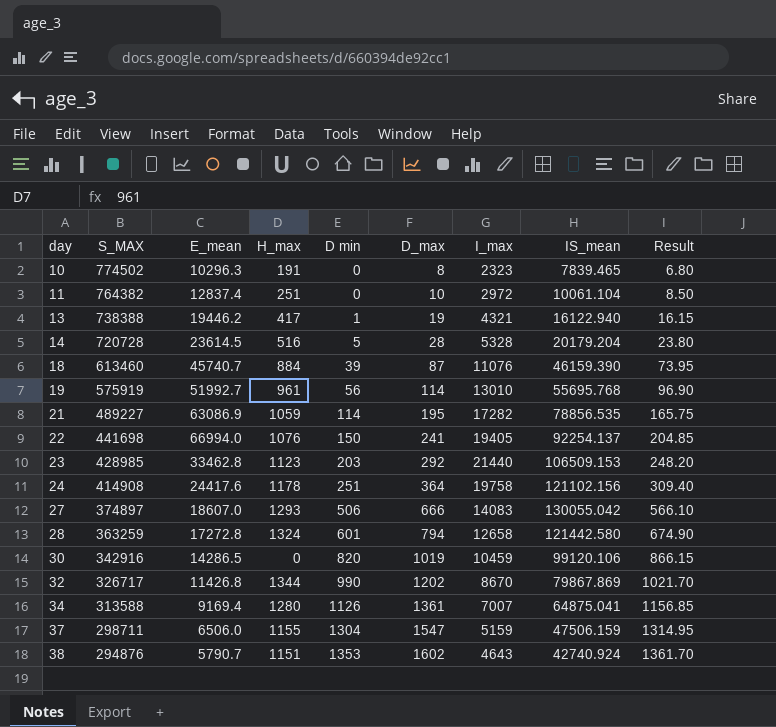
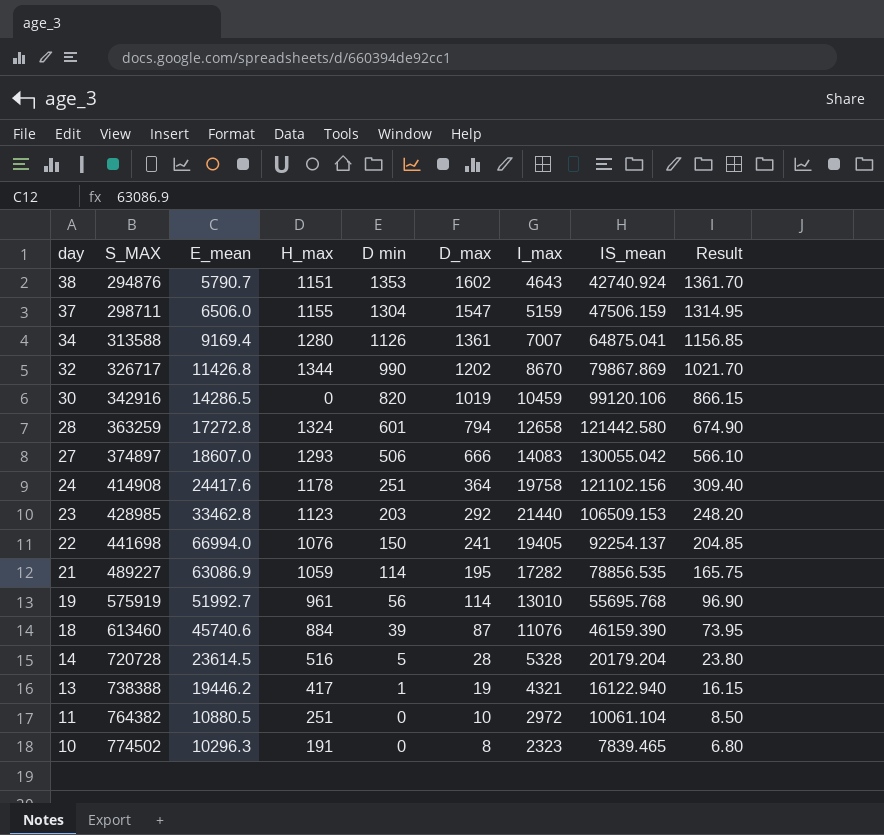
row order: day ascending -> day descending
18 | E_mean: 45740.7 -> 45740.6
11 | E_mean: 12837.4 -> 10880.5

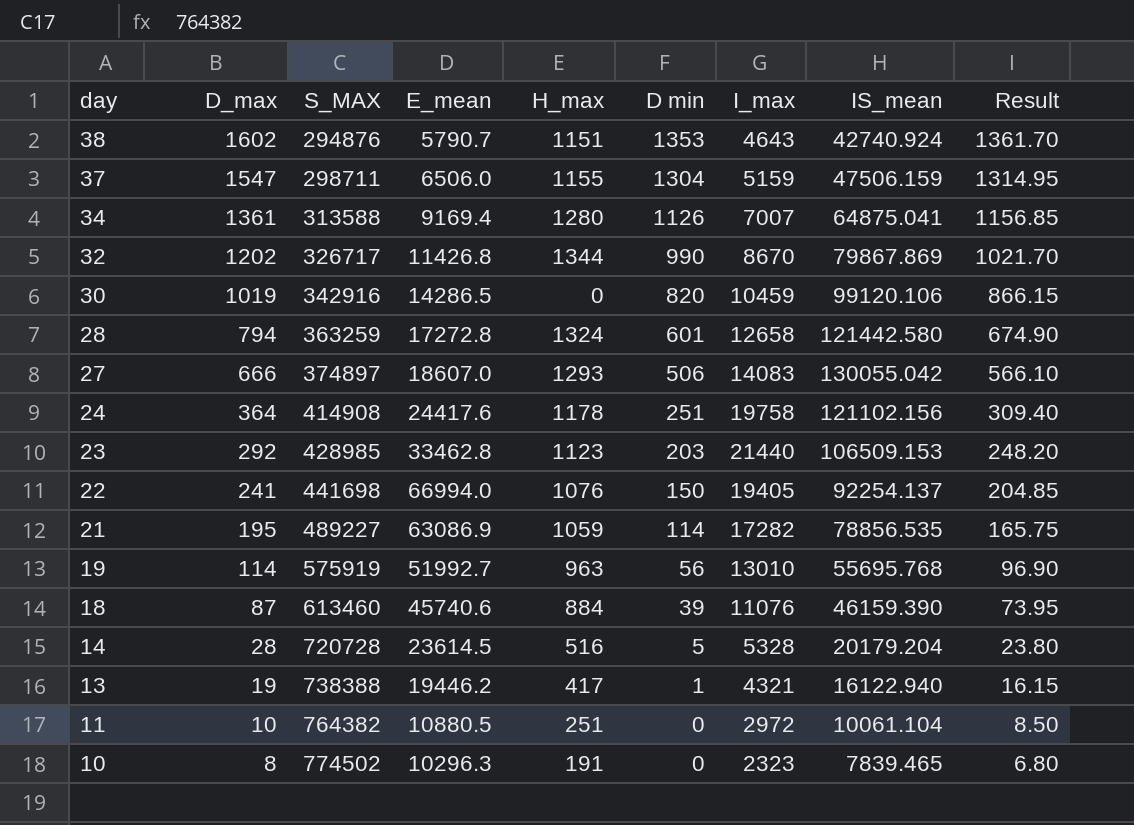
column D_max | position: 6 -> 2
19 | H_max: 961 -> 963

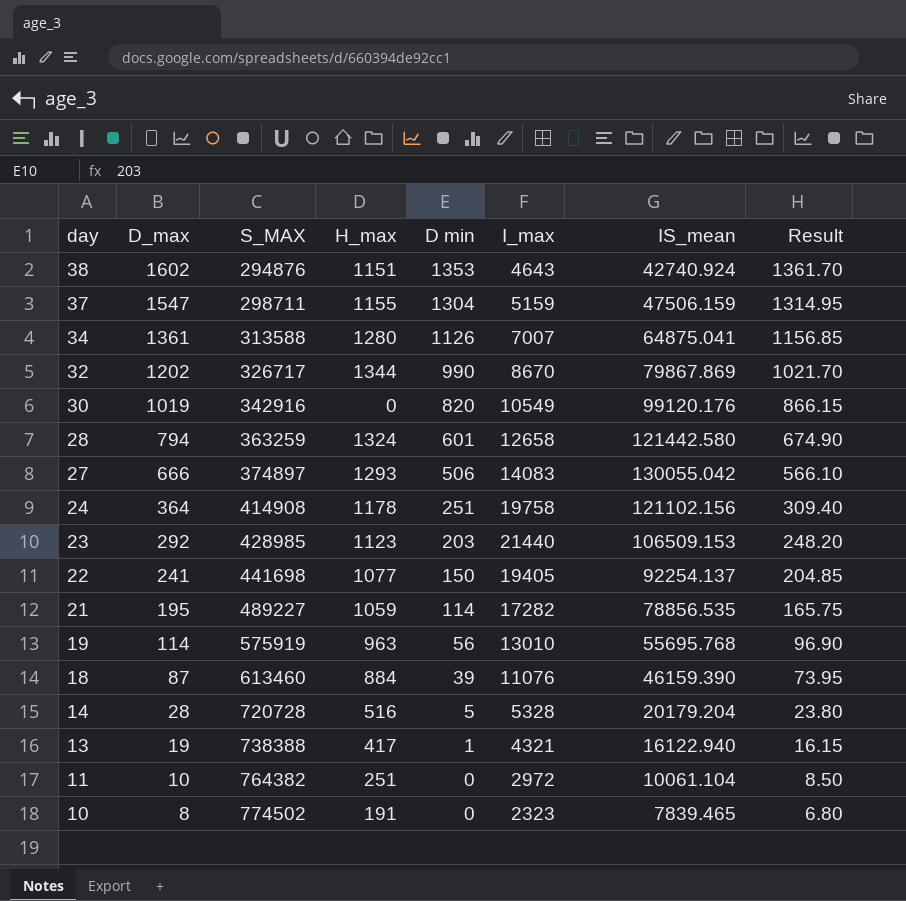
column E_mean | position: 4 -> none
30 | I_max: 10459 -> 10549
30 | IS_mean: 99120.106 -> 99120.176
22 | H_max: 1076 -> 1077

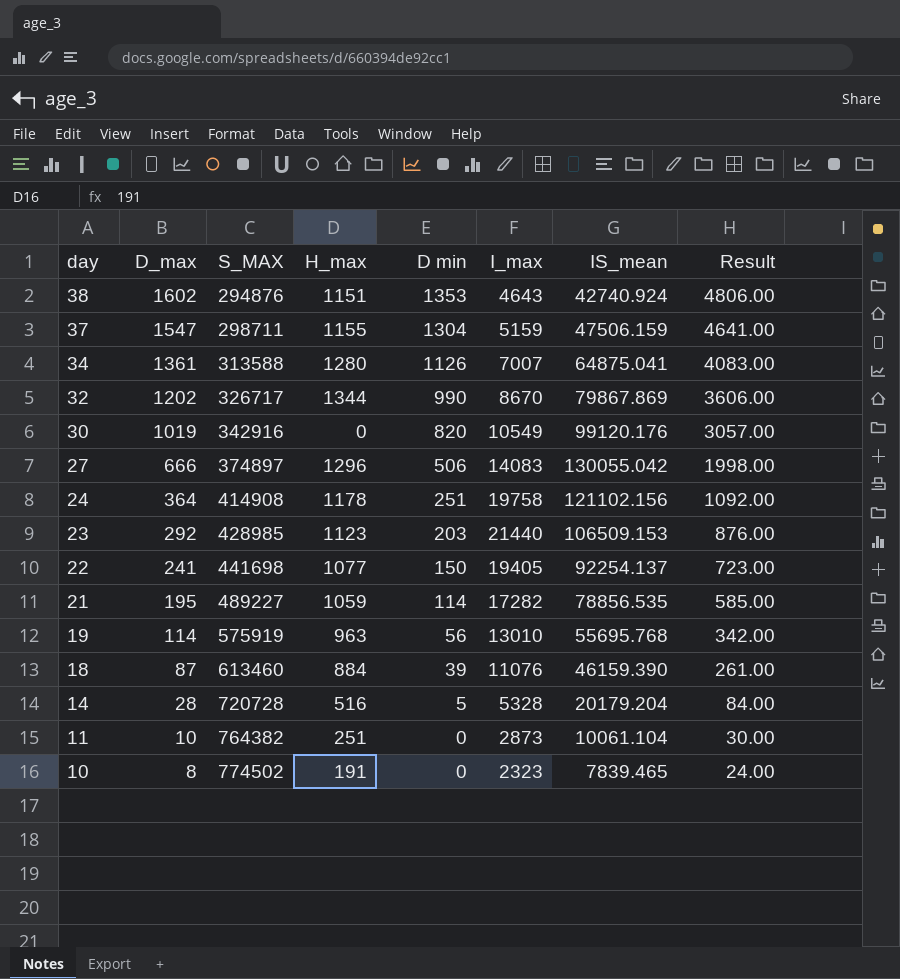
column Result | formula: [D_max] * 0.85 -> [D_max] * 3
row 28: 794 | 363259 | 1324 | 601 | 12658 | 121442.580 | 674.90 -> none
row 13: 19 | 738388 | 417 | 1 | 4321 | 16122.940 | 16.15 -> none
27 | H_max: 1293 -> 1296
11 | I_max: 2972 -> 2873

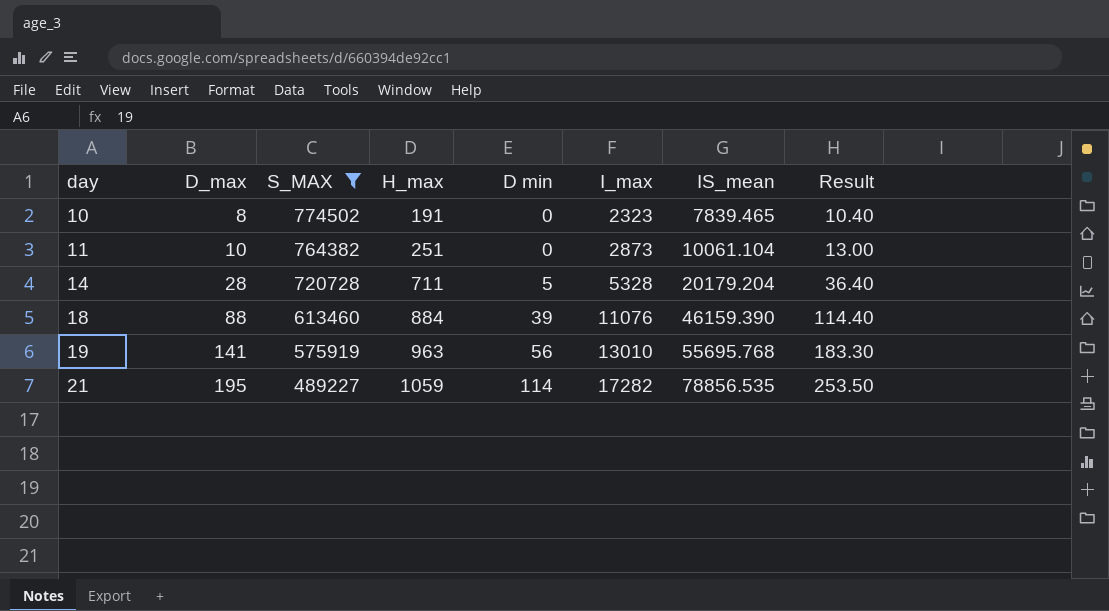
filter: none -> S_MAX >= 489227
row order: day descending -> day ascending
column Result | formula: [D_max] * 3 -> [D_max] * 1.3
14 | H_max: 516 -> 711
18 | D_max: 87 -> 88
19 | D_max: 114 -> 141

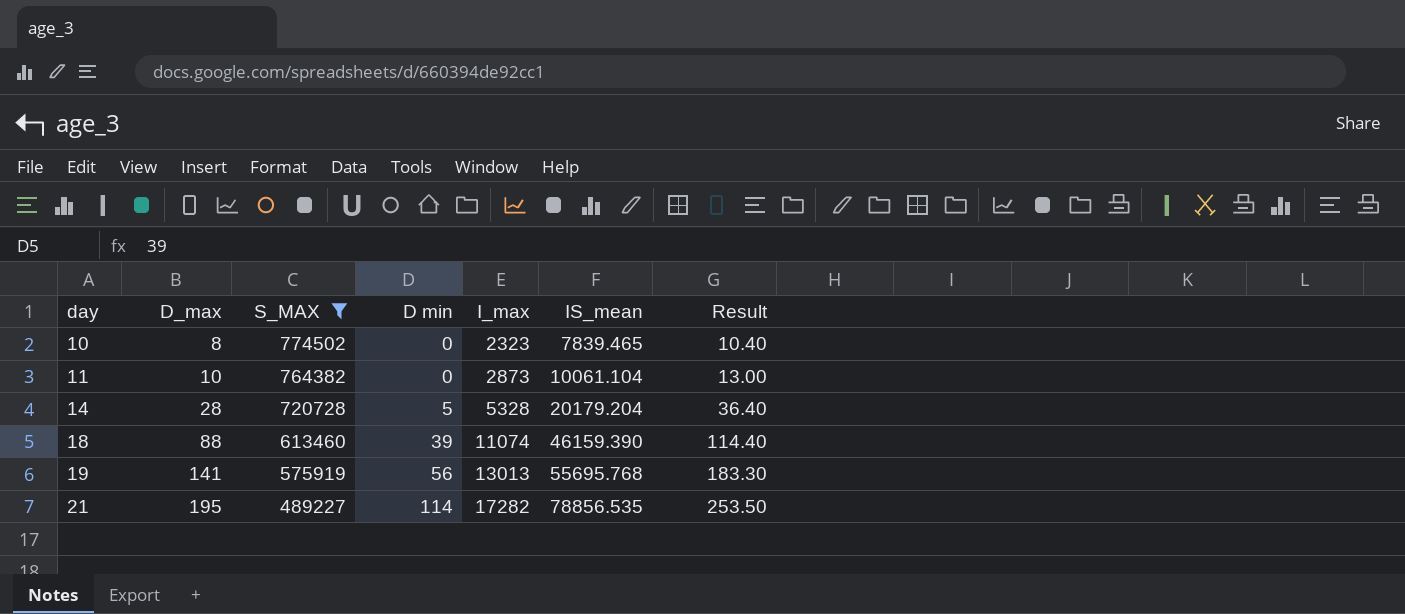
column H_max | position: 4 -> none
18 | I_max: 11076 -> 11074
19 | I_max: 13010 -> 13013

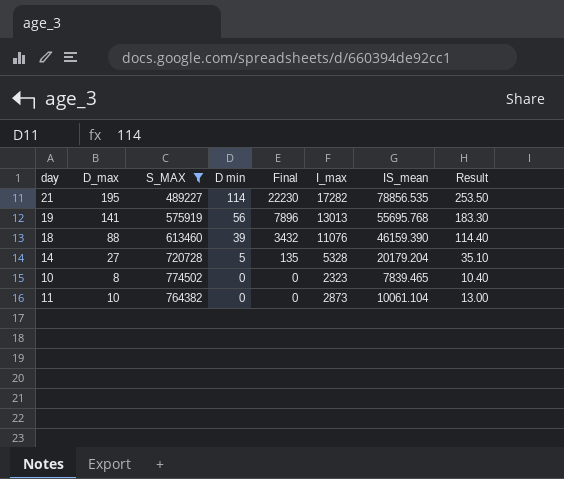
row order: day ascending -> D min descending
column Final | formula: none -> [D_max] * [D min]
18 | I_max: 11074 -> 11076
14 | D_max: 28 -> 27
14 | Result: 36.40 -> 35.10

